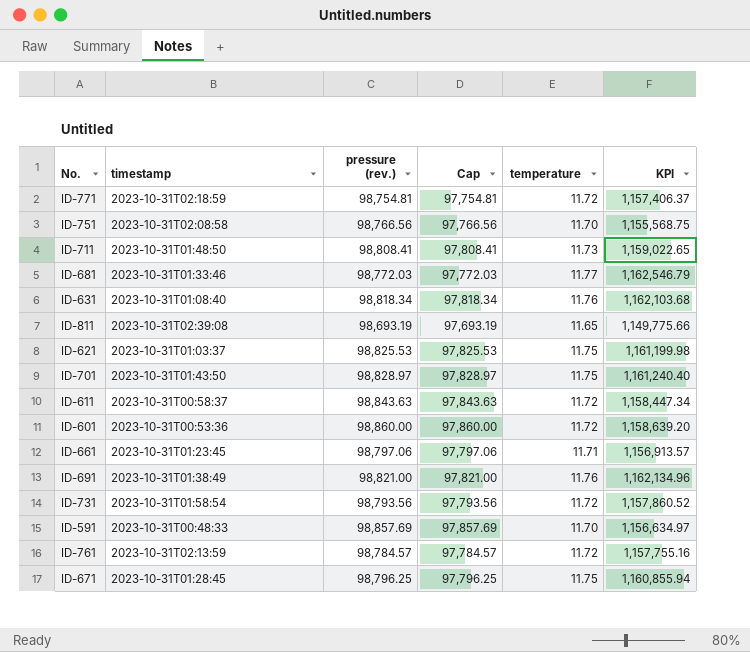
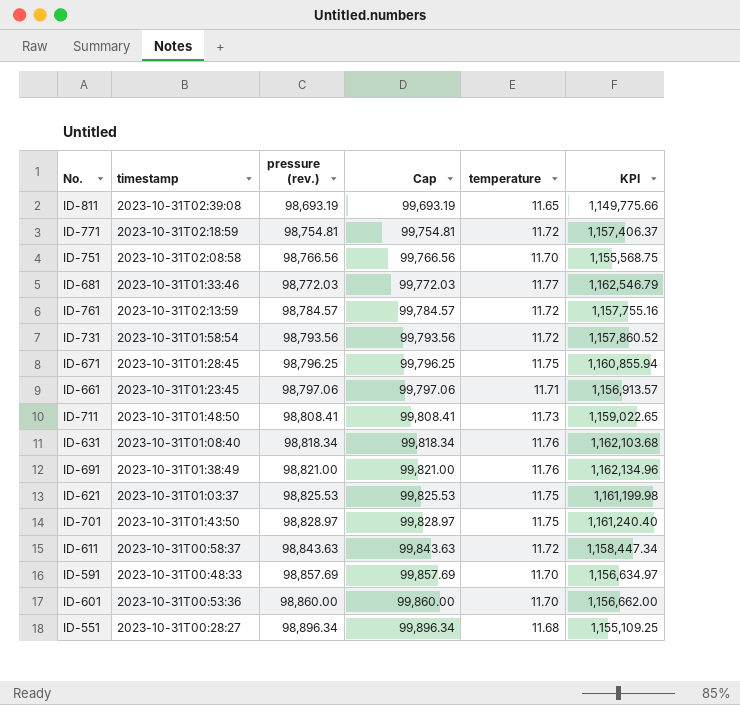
row order: none -> pressure (rev.) ascending
column Cap | formula: [pressure (rev.)] - 1000 -> [pressure (rev.)] + 1000
ID-601 | temperature: 11.72 -> 11.70
ID-601 | KPI: 1,158,639.20 -> 1,156,662.00
row ID-551: none -> 2023-10-31T00:28:27 | 98,896.34 | 99,896.34 | 11.68 | 1,155,109.25

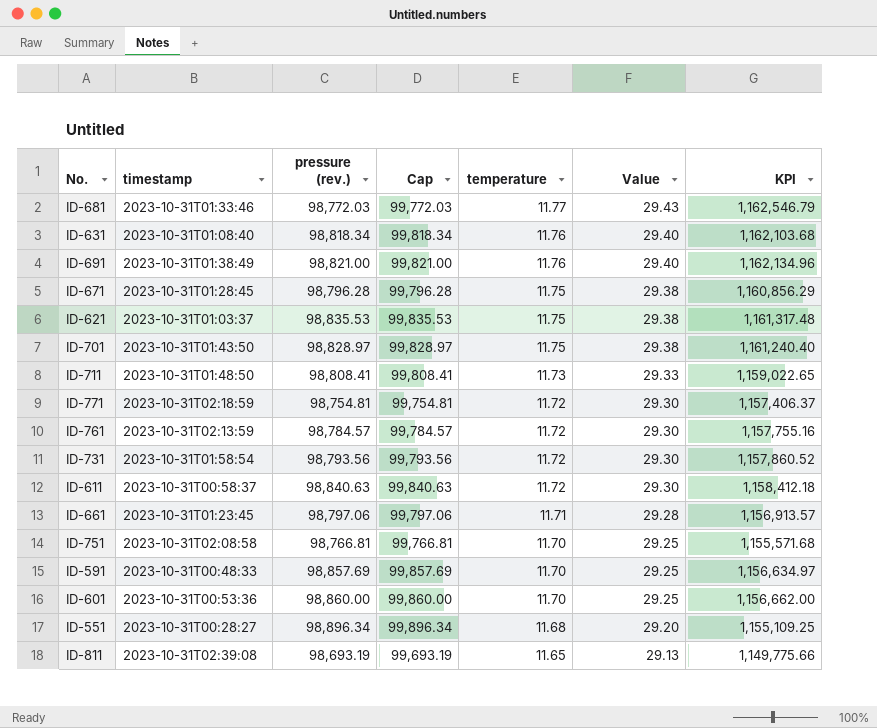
row order: pressure (rev.) ascending -> temperature descending
column Value | formula: none -> [temperature] * 2.5
ID-671 | pressure (rev.): 98,796.25 -> 98,796.28
ID-671 | Cap: 99,796.25 -> 99,796.28
ID-671 | KPI: 1,160,855.94 -> 1,160,856.29
ID-621 | pressure (rev.): 98,825.53 -> 98,835.53
ID-621 | Cap: 99,825.53 -> 99,835.53
ID-621 | KPI: 1,161,199.98 -> 1,161,317.48
ID-611 | pressure (rev.): 98,843.63 -> 98,840.63
ID-611 | Cap: 99,843.63 -> 99,840.63
ID-611 | KPI: 1,158,447.34 -> 1,158,412.18
ID-751 | pressure (rev.): 98,766.56 -> 98,766.81
ID-751 | Cap: 99,766.56 -> 99,766.81
ID-751 | KPI: 1,155,568.75 -> 1,155,571.68

